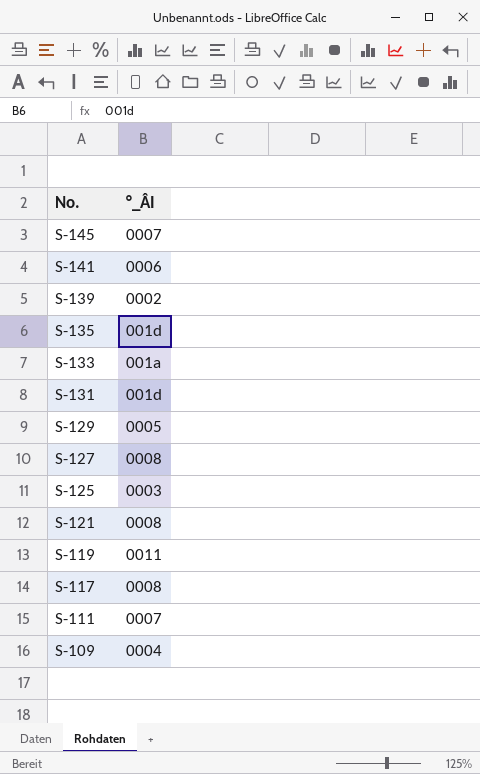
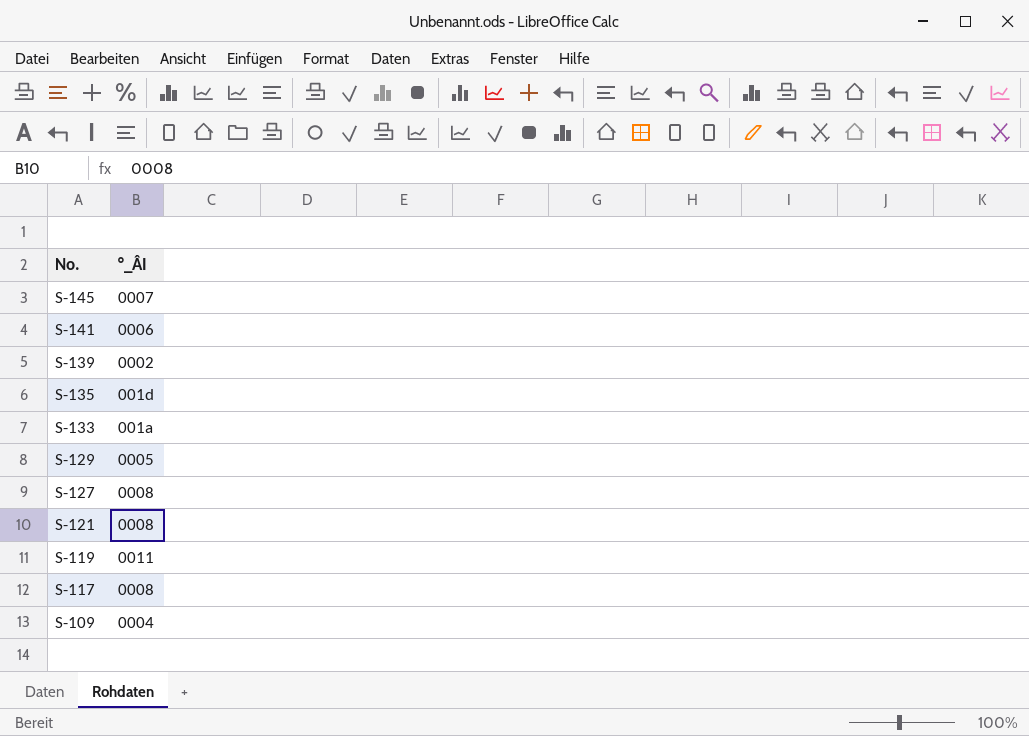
row S-131: 001d -> none
row S-125: 0003 -> none
row S-111: 0007 -> none

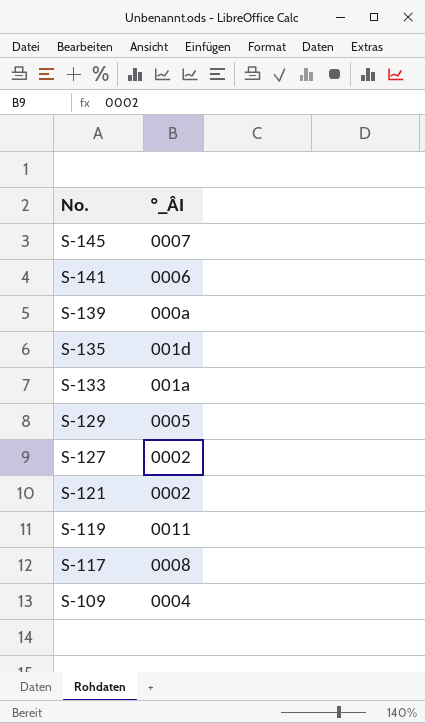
S-139 | °_ÂI: 0002 -> 000a
S-127 | °_ÂI: 0008 -> 0002
S-121 | °_ÂI: 0008 -> 0002

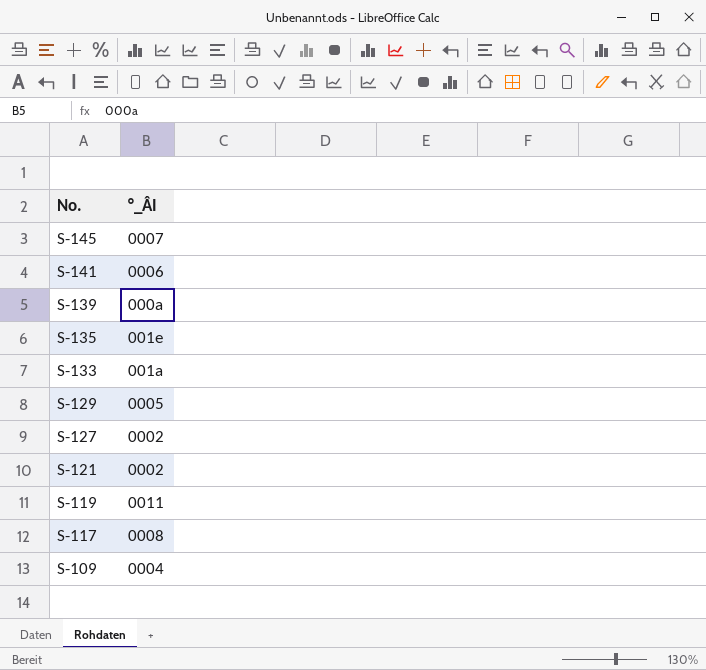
S-135 | °_ÂI: 001d -> 001e

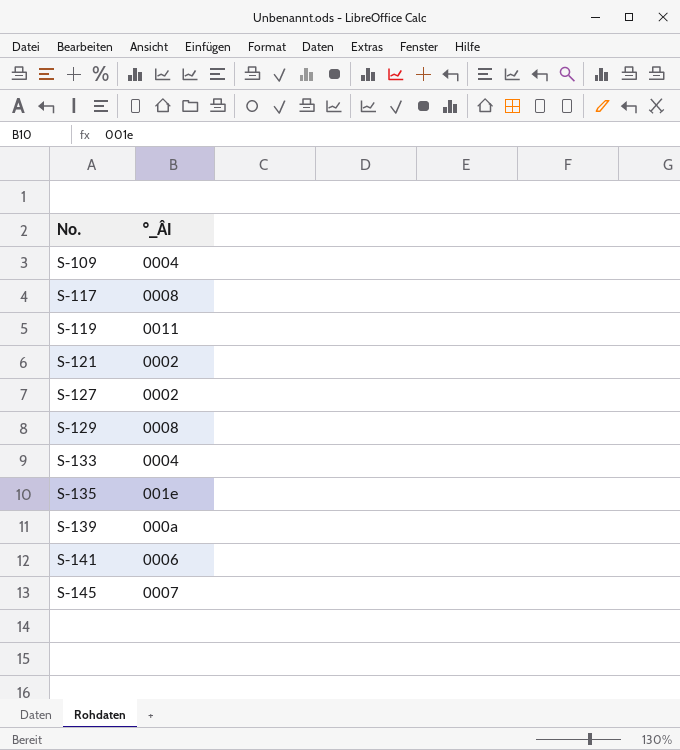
row order: No. descending -> No. ascending
S-129 | °_ÂI: 0005 -> 0008
S-133 | °_ÂI: 001a -> 0004

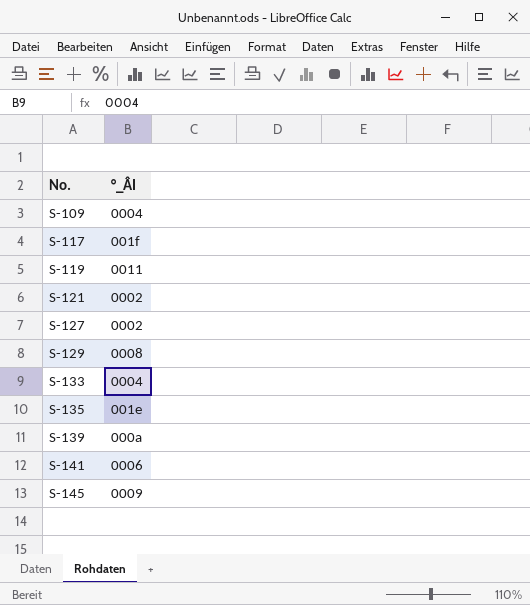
S-117 | °_ÂI: 0008 -> 001f
S-145 | °_ÂI: 0007 -> 0009

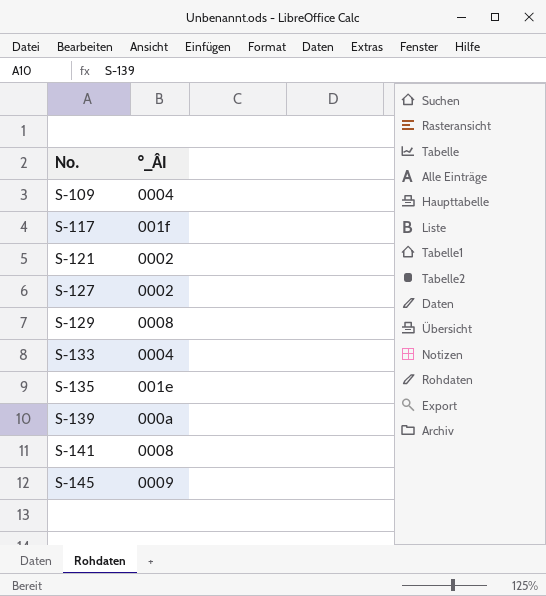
row S-119: 0011 -> none
S-141 | °_ÂI: 0006 -> 0008

